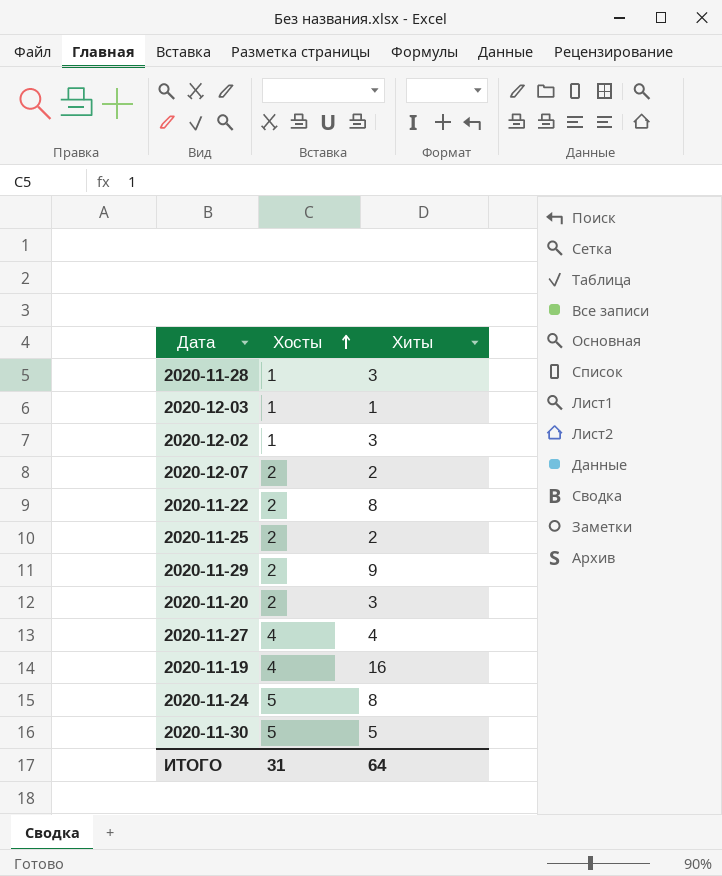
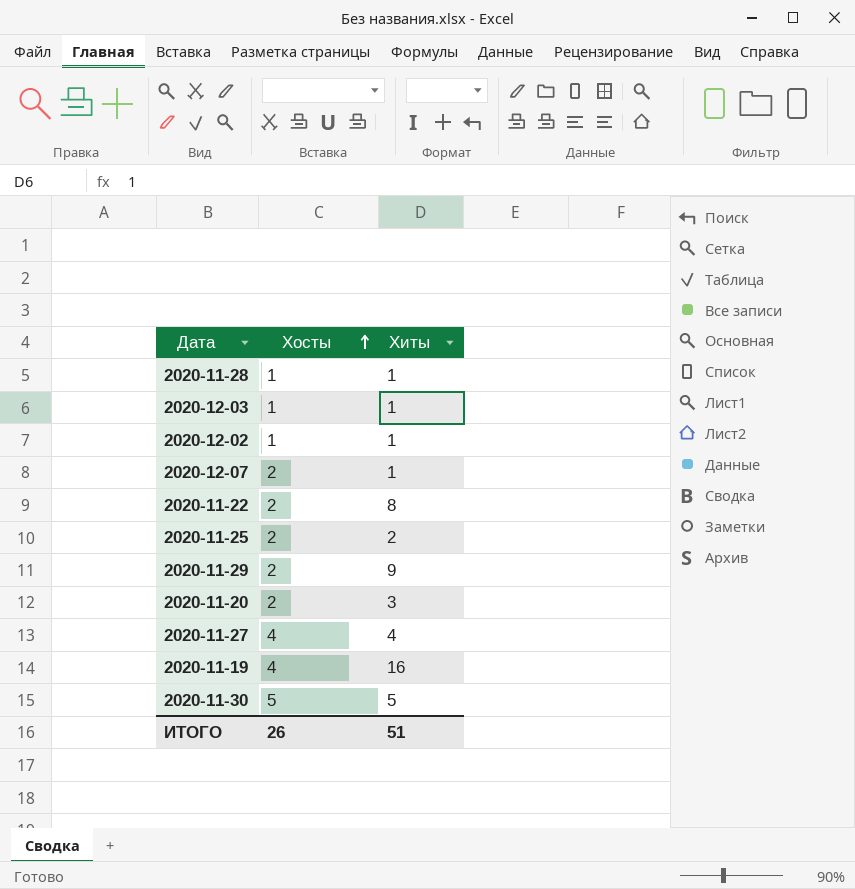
row 2020-11-24: 5 | 8 -> none
2020-11-28 | Хиты: 3 -> 1
2020-12-02 | Хиты: 3 -> 1
2020-12-07 | Хиты: 2 -> 1
ИТОГО | Хосты: 31 -> 26
ИТОГО | Хиты: 64 -> 51

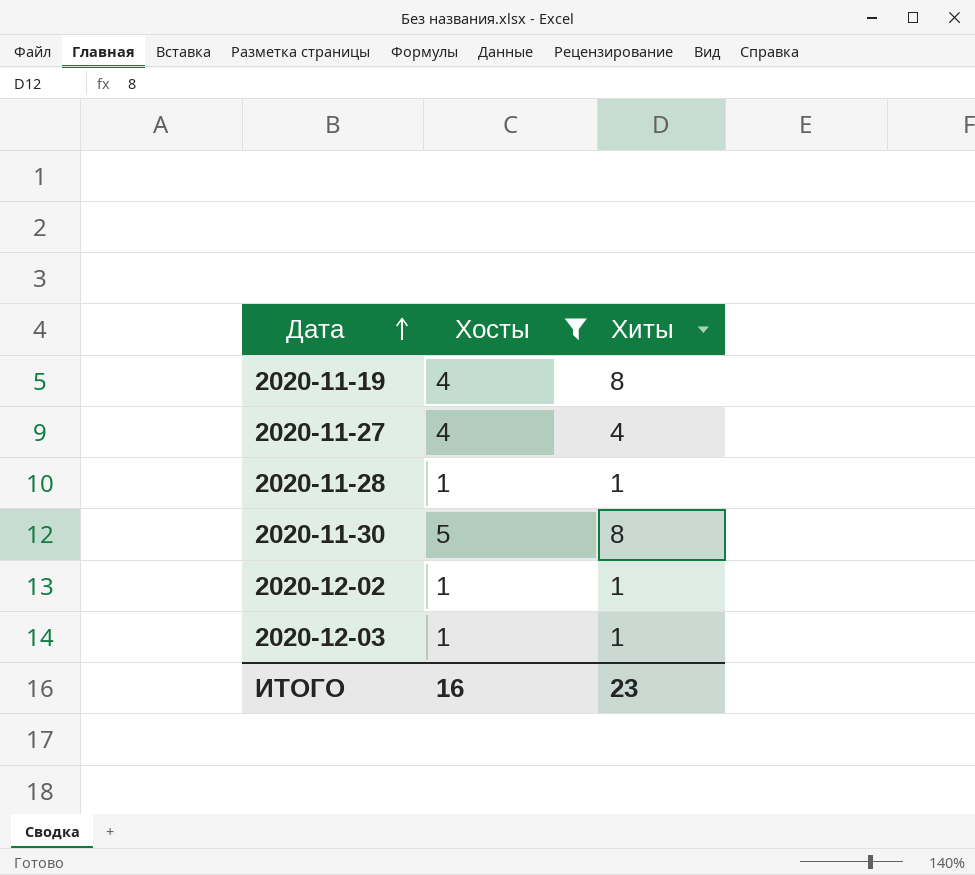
filter: none -> Хосты != 2
row order: Хосты ascending -> Дата ascending
2020-11-19 | Хиты: 16 -> 8
2020-11-30 | Хиты: 5 -> 8
ИТОГО | Хосты: 26 -> 16
ИТОГО | Хиты: 51 -> 23

